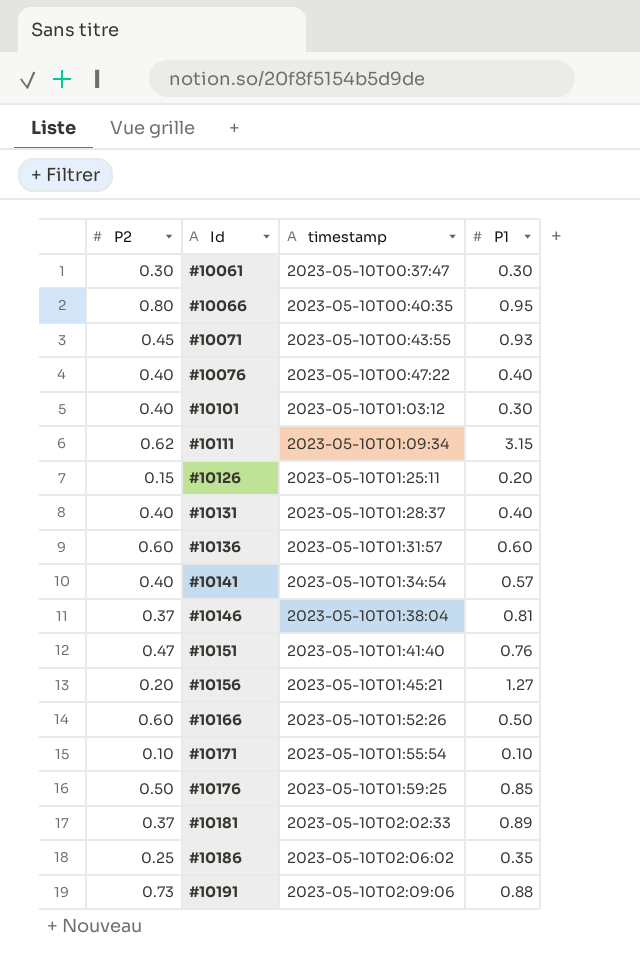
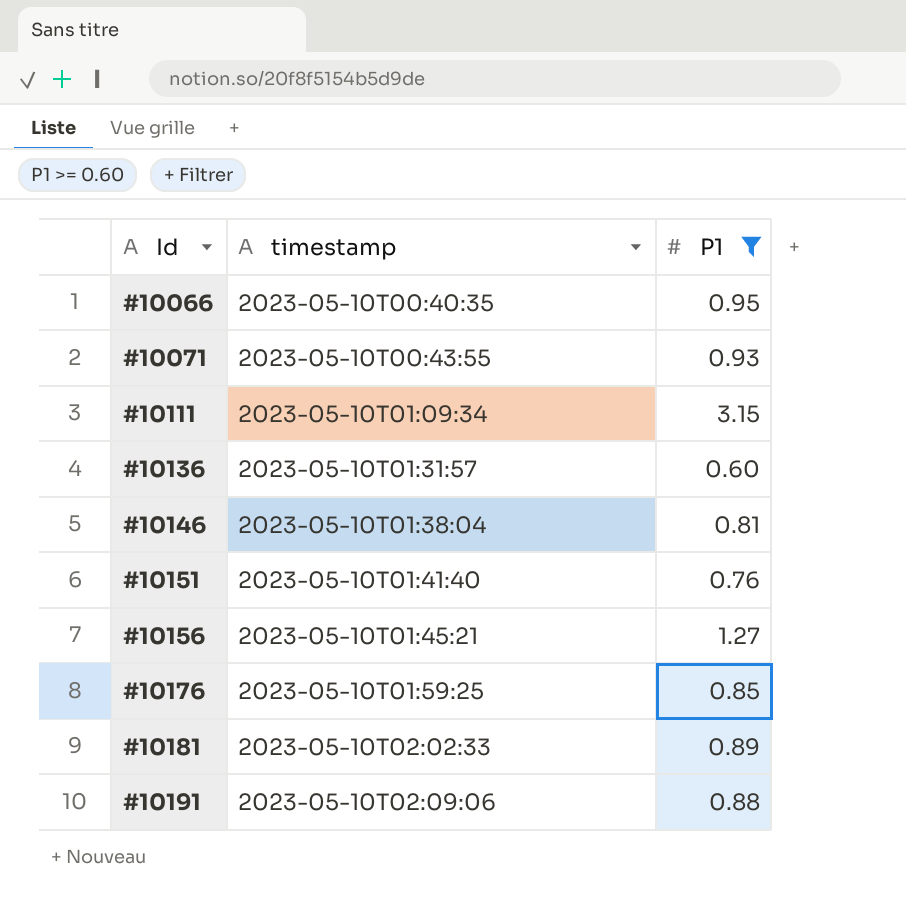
filter: none -> P1 >= 0.60
column P2 | position: 1 -> none

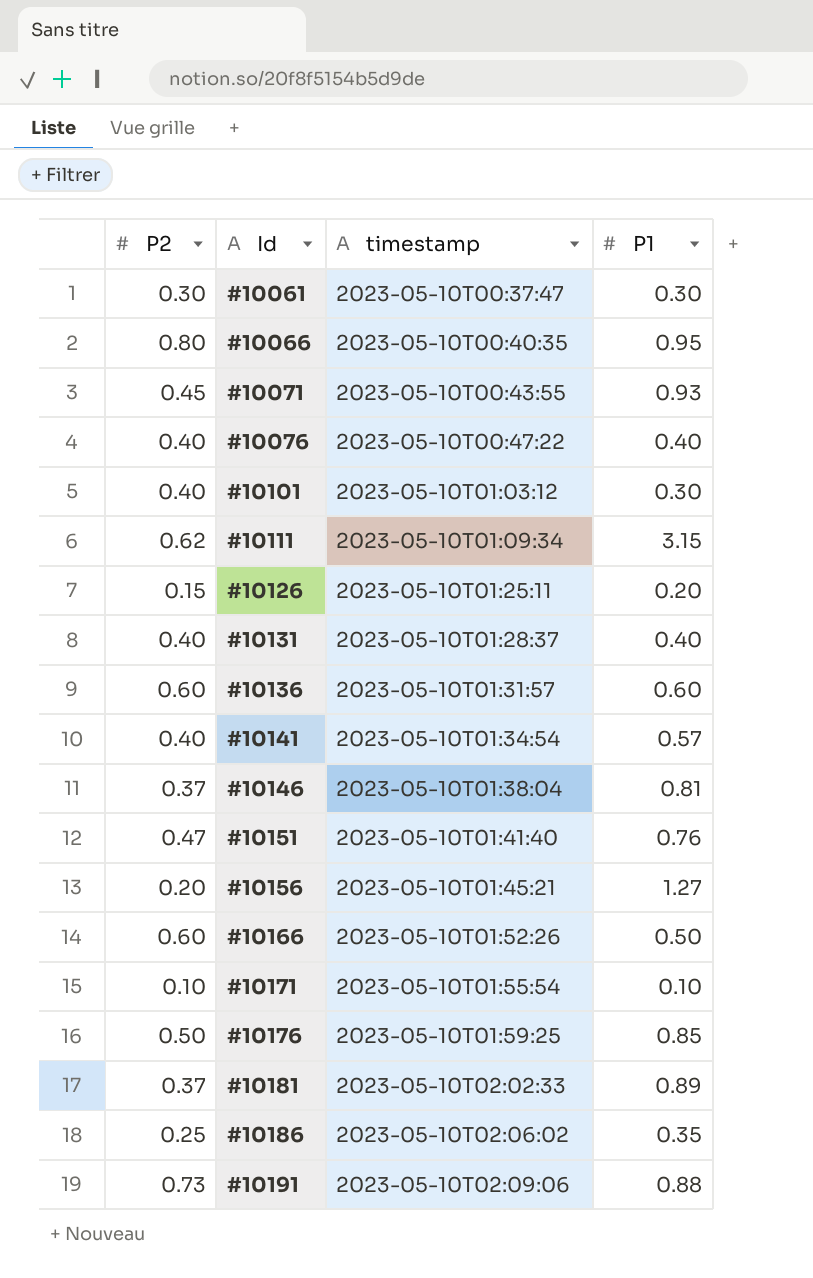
filter: P1 >= 0.60 -> none
column P2 | position: none -> 1

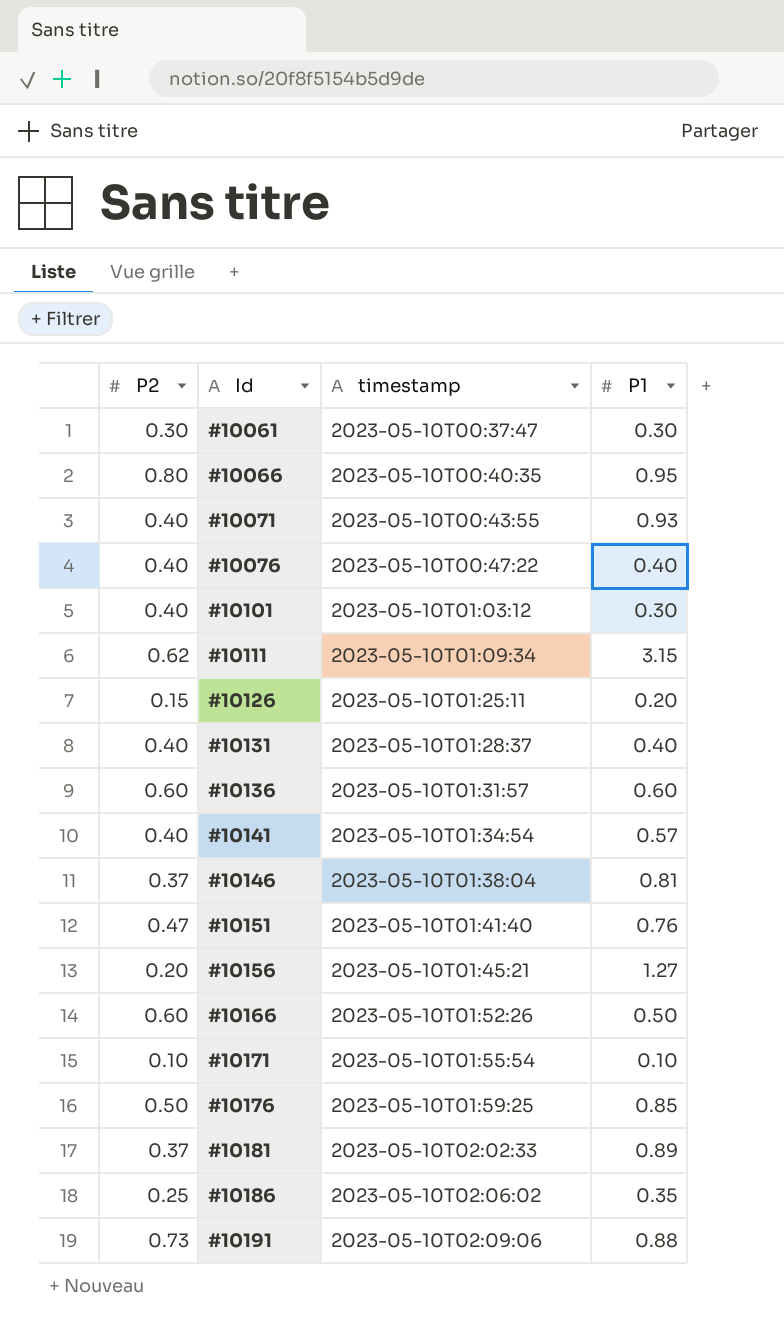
#10071 | P2: 0.45 -> 0.40

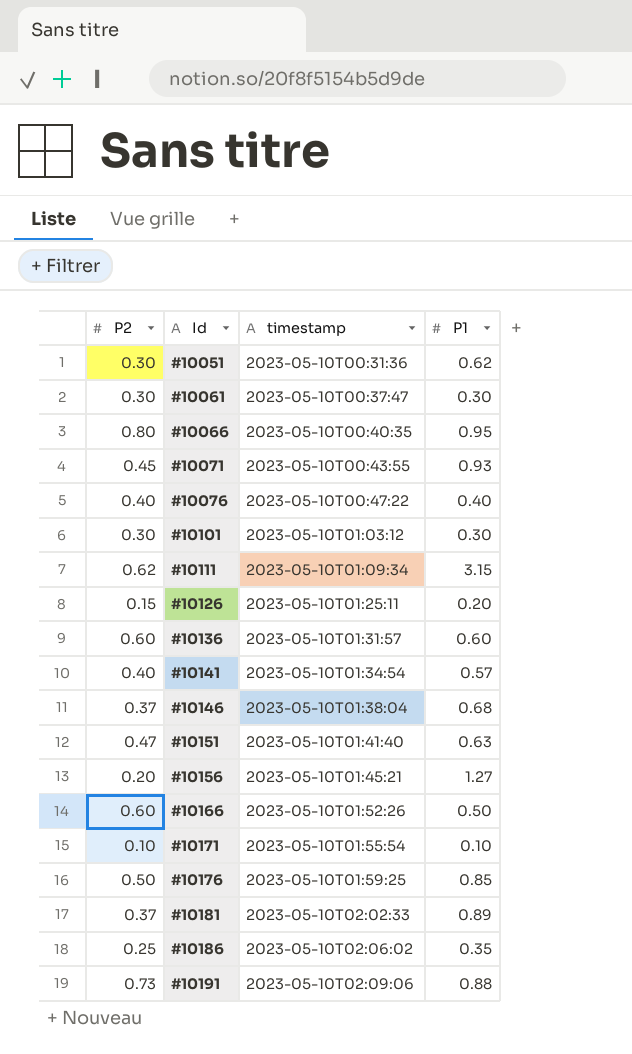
row #10131: 0.40 | 2023-05-10T01:28:37 | 0.40 -> none
row #10051: none -> 0.30 | 2023-05-10T00:31:36 | 0.62
#10071 | P2: 0.40 -> 0.45
#10101 | P2: 0.40 -> 0.30
#10146 | P1: 0.81 -> 0.68
#10151 | P1: 0.76 -> 0.63

